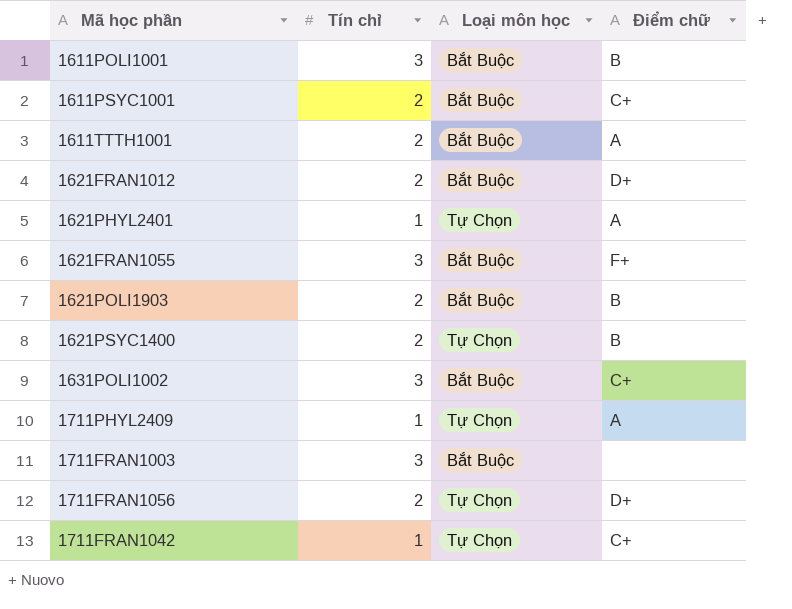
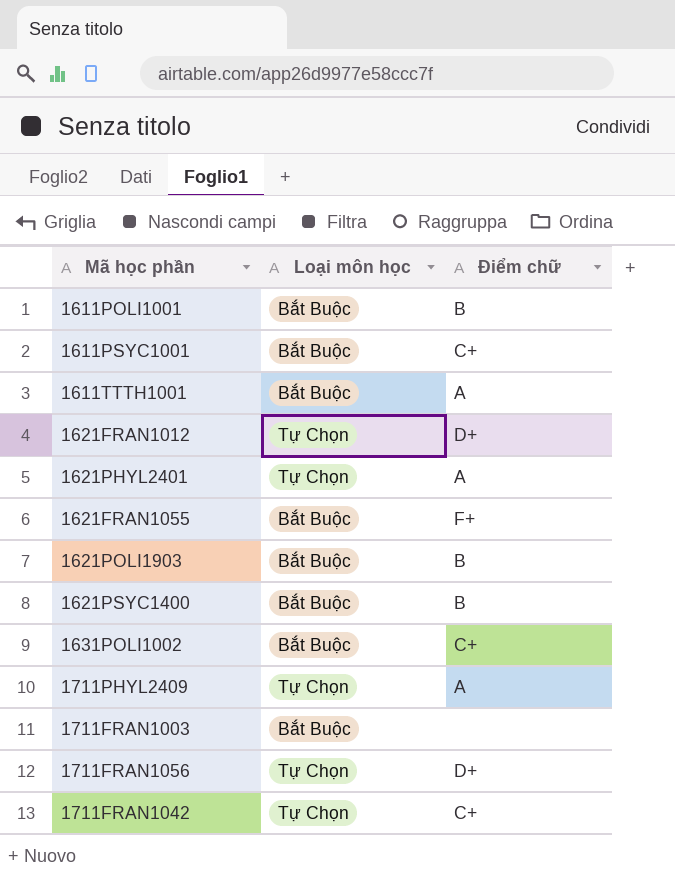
column Tín chỉ | position: 2 -> none
1621FRAN1012 | Loại môn học: Bắt Buộc -> Tự Chọn
1621PSYC1400 | Loại môn học: Tự Chọn -> Bắt Buộc

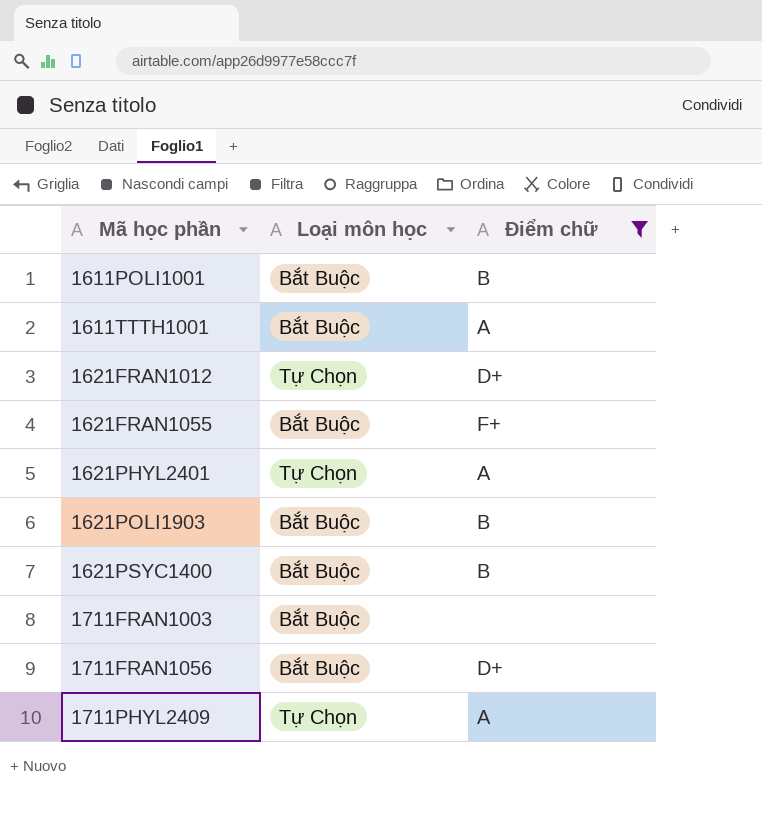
filter: none -> Điểm chữ != C+
row order: none -> Mã học phần ascending
1711FRAN1056 | Loại môn học: Tự Chọn -> Bắt Buộc

